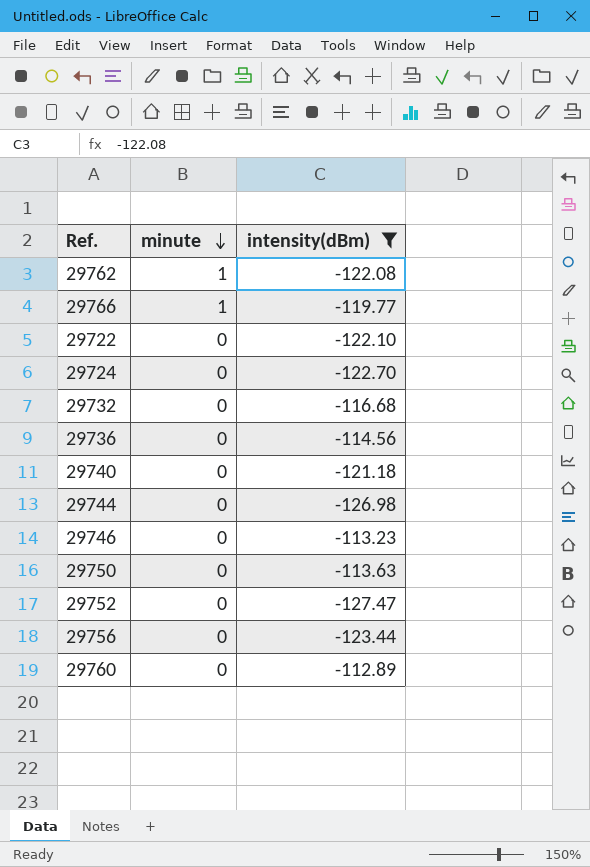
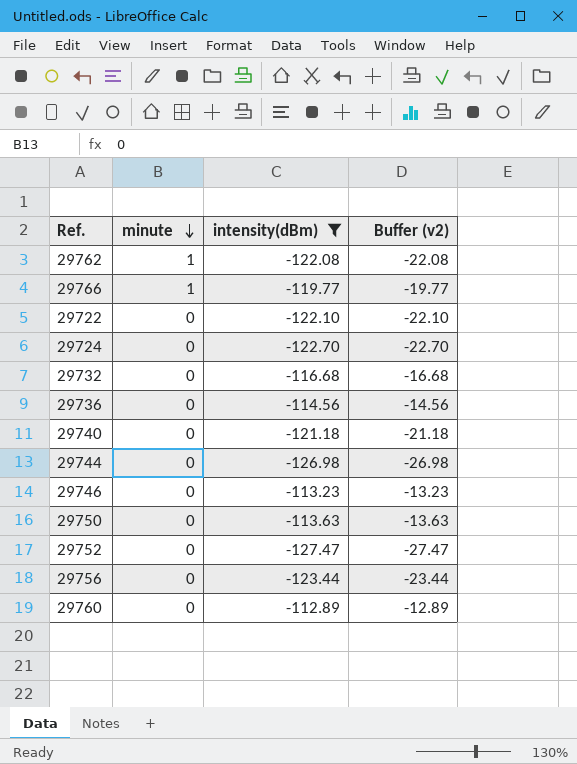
column Buffer (v2) | formula: none -> [intensity(dBm)] + 100

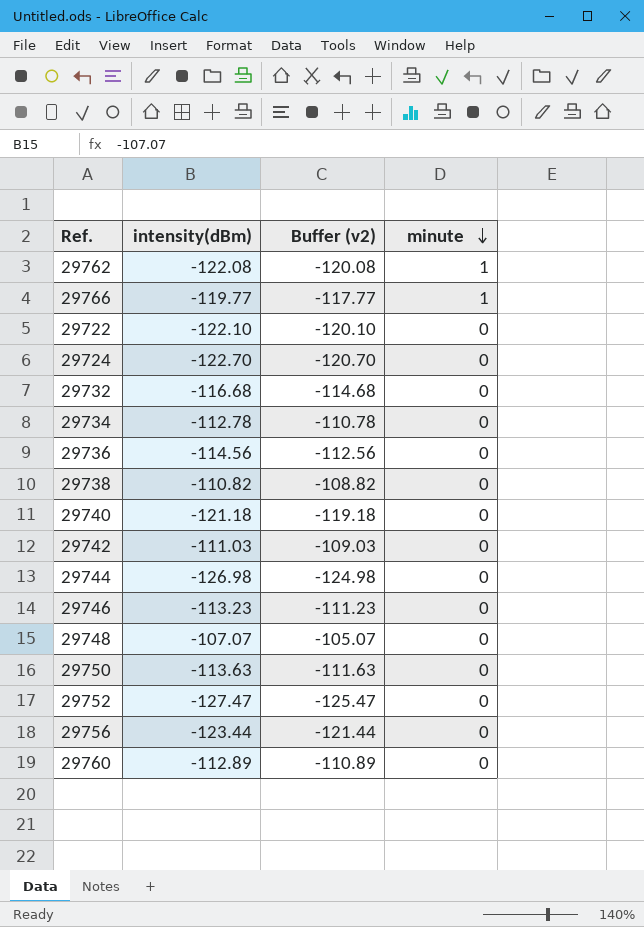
filter: intensity(dBm) <= -112.89 -> none
column Buffer (v2) | formula: [intensity(dBm)] + 100 -> [intensity(dBm)] + 2
column minute | position: 2 -> 4

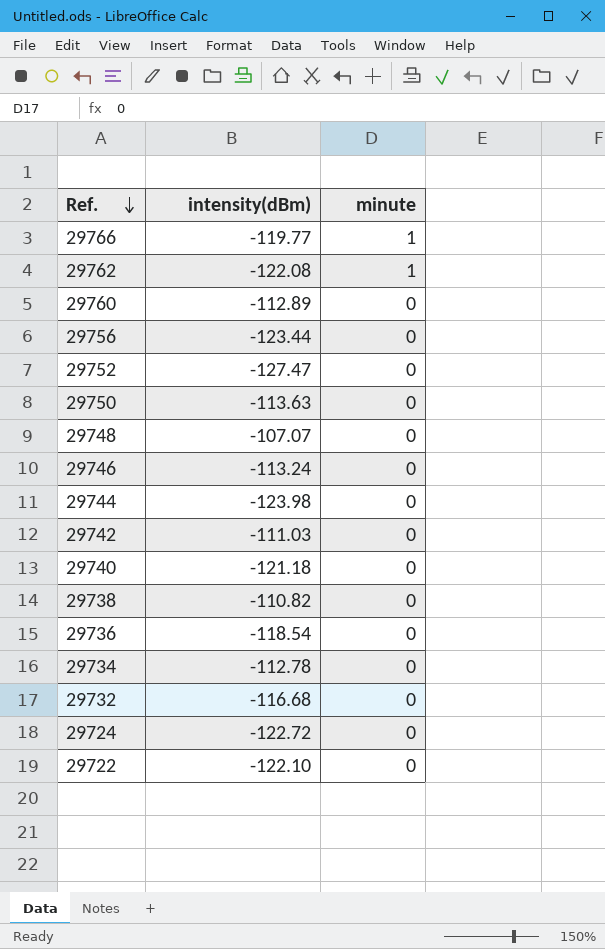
row order: minute descending -> Ref. descending
column Buffer (v2) | formula: [intensity(dBm)] + 2 -> none
29746 | intensity(dBm): -113.23 -> -113.24
29744 | intensity(dBm): -126.98 -> -123.98
29736 | intensity(dBm): -114.56 -> -118.54
29724 | intensity(dBm): -122.70 -> -122.72

